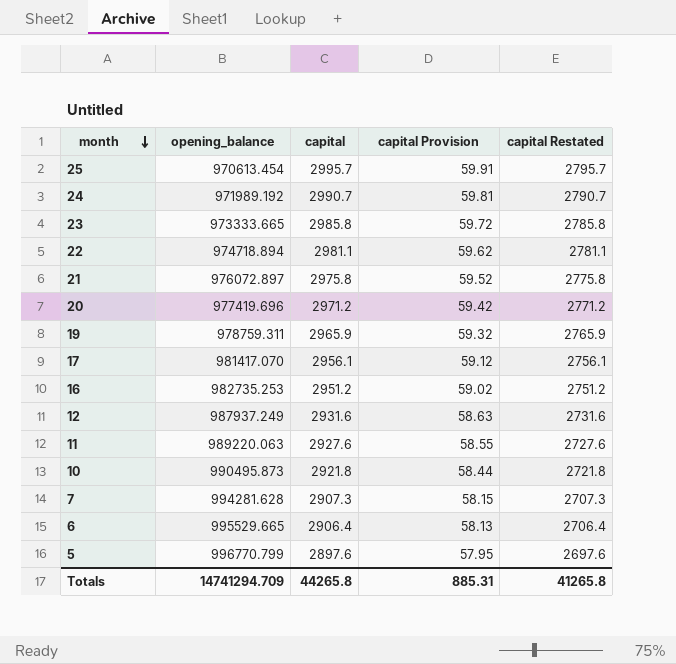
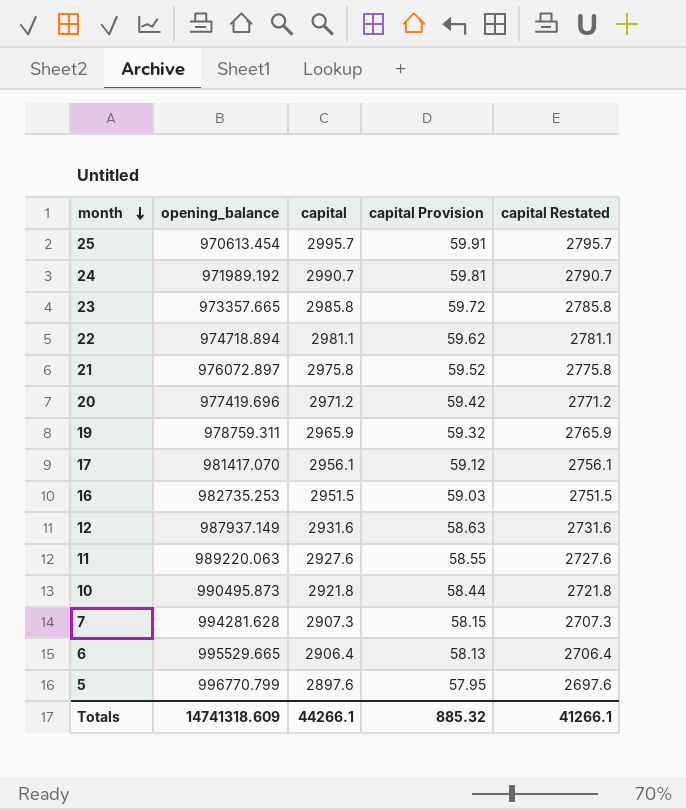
23 | opening_balance: 973333.665 -> 973357.665
16 | capital: 2951.2 -> 2951.5
16 | capital Provision: 59.02 -> 59.03
16 | capital Restated: 2751.2 -> 2751.5
12 | opening_balance: 987937.249 -> 987937.149
Totals | opening_balance: 14741294.709 -> 14741318.609
Totals | capital: 44265.8 -> 44266.1
Totals | capital Provision: 885.31 -> 885.32
Totals | capital Restated: 41265.8 -> 41266.1

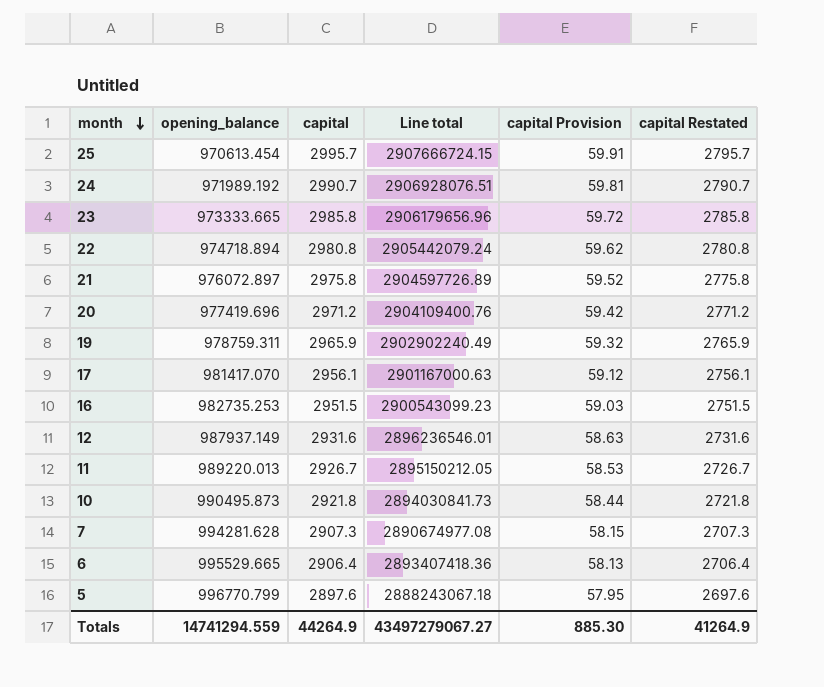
column Line total | formula: none -> [opening_balance] * [capital]
23 | opening_balance: 973357.665 -> 973333.665
22 | capital: 2981.1 -> 2980.8
22 | capital Restated: 2781.1 -> 2780.8
11 | opening_balance: 989220.063 -> 989220.013
11 | capital: 2927.6 -> 2926.7
11 | capital Provision: 58.55 -> 58.53
11 | capital Restated: 2727.6 -> 2726.7
Totals | opening_balance: 14741318.609 -> 14741294.559
Totals | capital: 44266.1 -> 44264.9
Totals | capital Provision: 885.32 -> 885.30
Totals | capital Restated: 41266.1 -> 41264.9

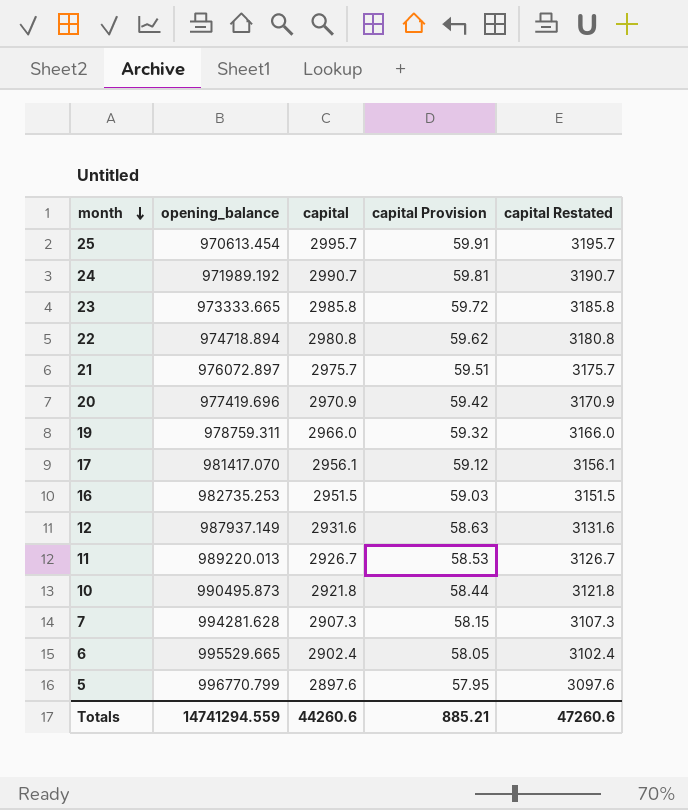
column Line total | formula: [opening_balance] * [capital] -> none
column capital Restated | formula: [capital] - 200 -> [capital] + 200
21 | capital: 2975.8 -> 2975.7
21 | capital Provision: 59.52 -> 59.51
20 | capital: 2971.2 -> 2970.9
19 | capital: 2965.9 -> 2966.0
6 | capital: 2906.4 -> 2902.4
6 | capital Provision: 58.13 -> 58.05
Totals | capital: 44264.9 -> 44260.6
Totals | capital Provision: 885.30 -> 885.21
Totals | capital Restated: 41264.9 -> 47260.6

